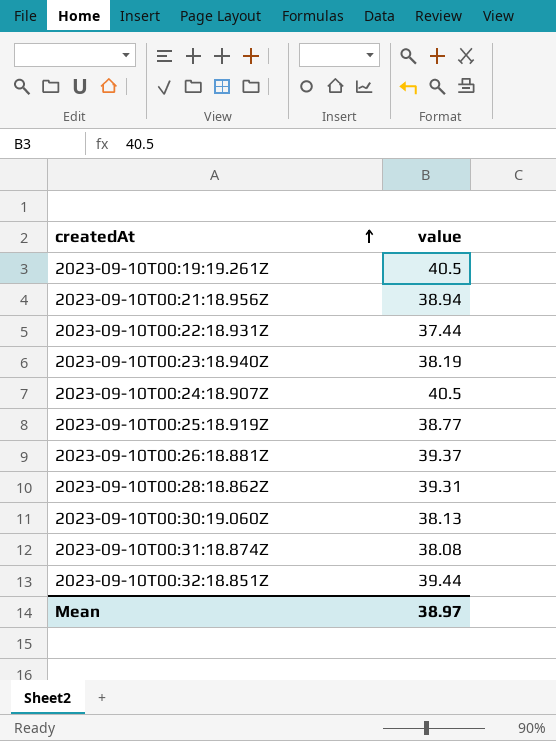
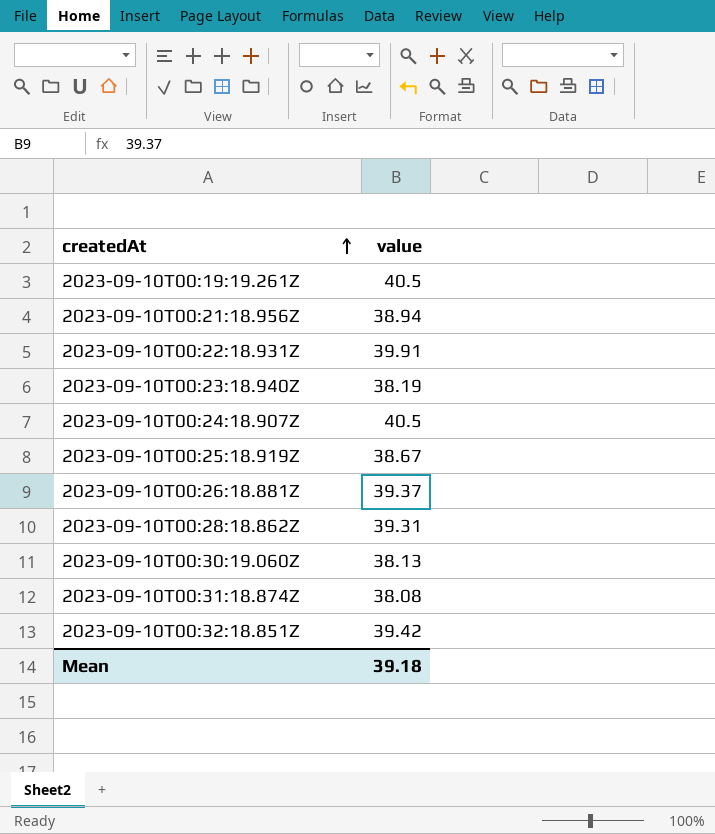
2023-09-10T00:22:18.931Z | value: 37.44 -> 39.91
2023-09-10T00:25:18.919Z | value: 38.77 -> 38.67
2023-09-10T00:32:18.851Z | value: 39.44 -> 39.42
Mean | value: 38.97 -> 39.18

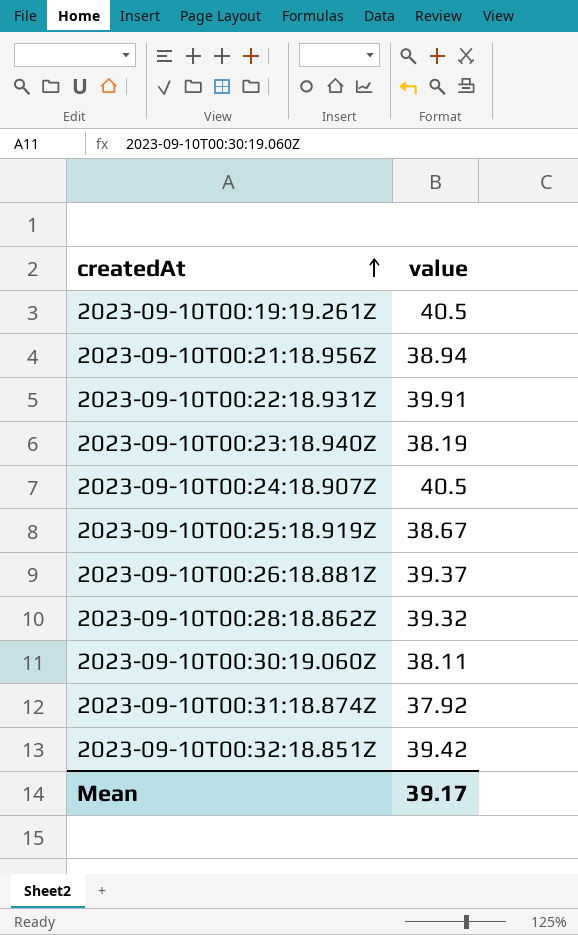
2023-09-10T00:28:18.862Z | value: 39.31 -> 39.32
2023-09-10T00:30:19.060Z | value: 38.13 -> 38.11
2023-09-10T00:31:18.874Z | value: 38.08 -> 37.92
Mean | value: 39.18 -> 39.17

